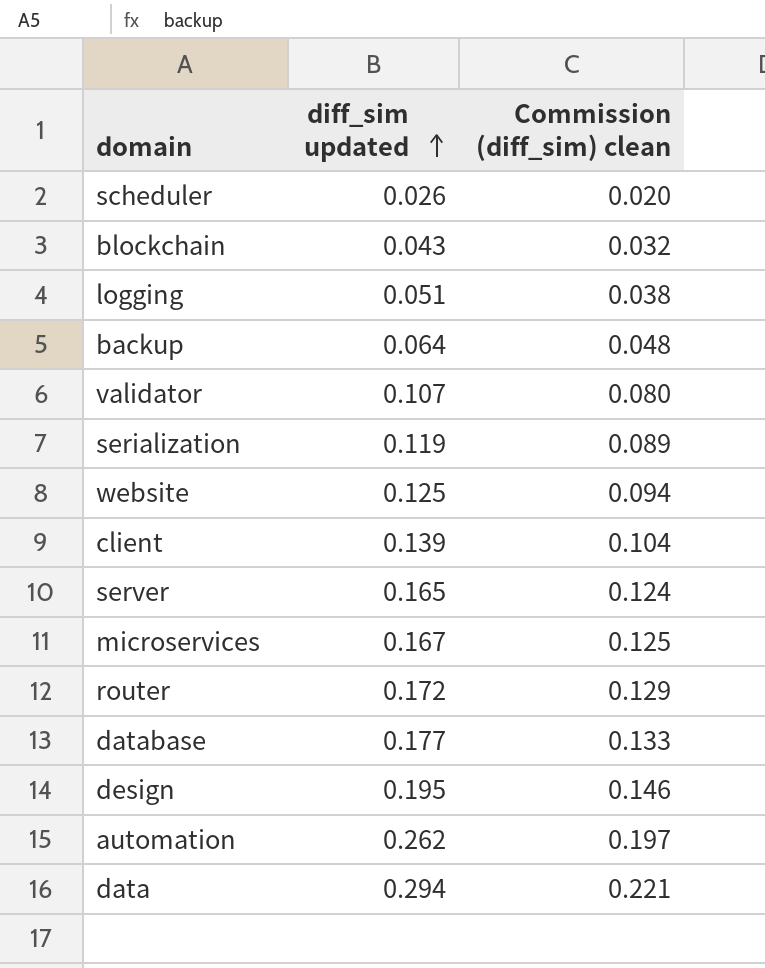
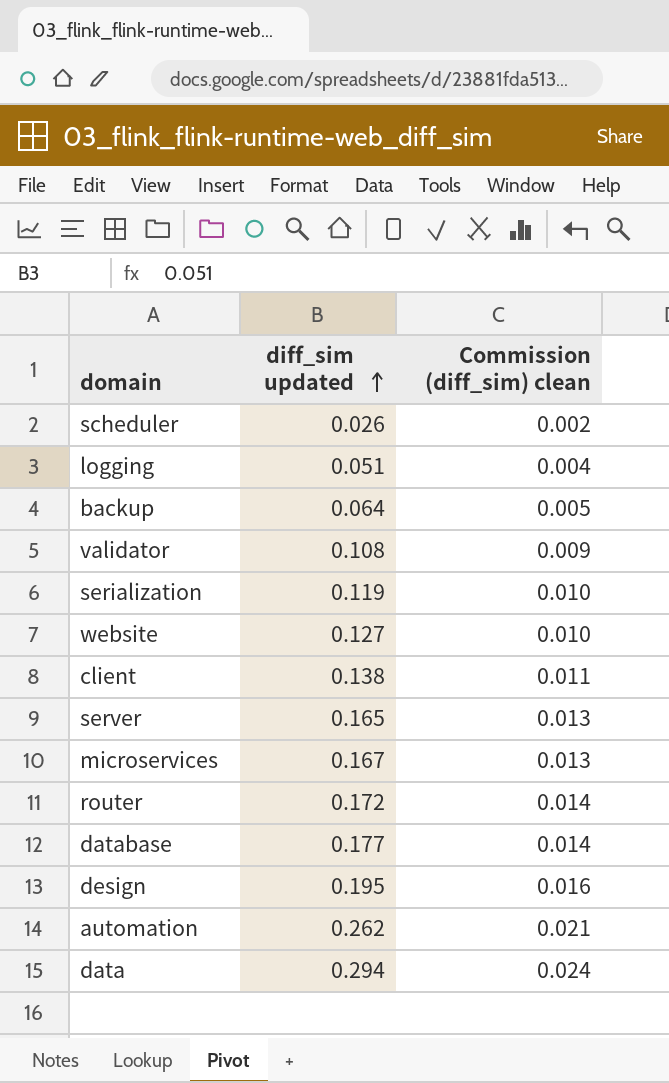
column Commission (diff_sim) clean | formula: [diff_sim updated] * 0.75 -> [diff_sim updated] * 0.08
row blockchain: 0.043 | 0.032 -> none
validator | diff_sim updated: 0.107 -> 0.108
website | diff_sim updated: 0.125 -> 0.127
client | diff_sim updated: 0.139 -> 0.138

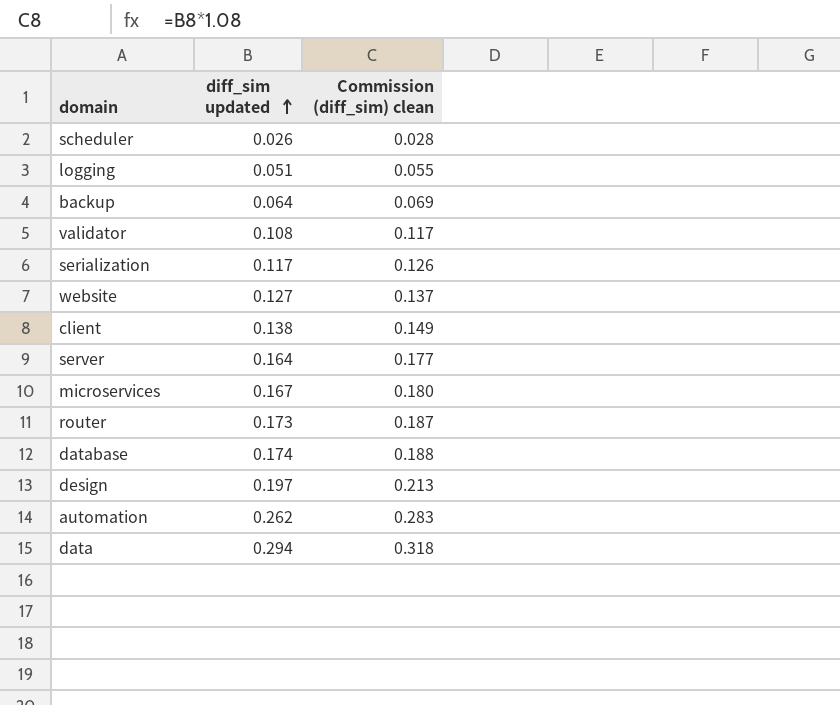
column Commission (diff_sim) clean | formula: [diff_sim updated] * 0.08 -> [diff_sim updated] * 1.08
serialization | diff_sim updated: 0.119 -> 0.117
server | diff_sim updated: 0.165 -> 0.164
router | diff_sim updated: 0.172 -> 0.173
database | diff_sim updated: 0.177 -> 0.174
design | diff_sim updated: 0.195 -> 0.197

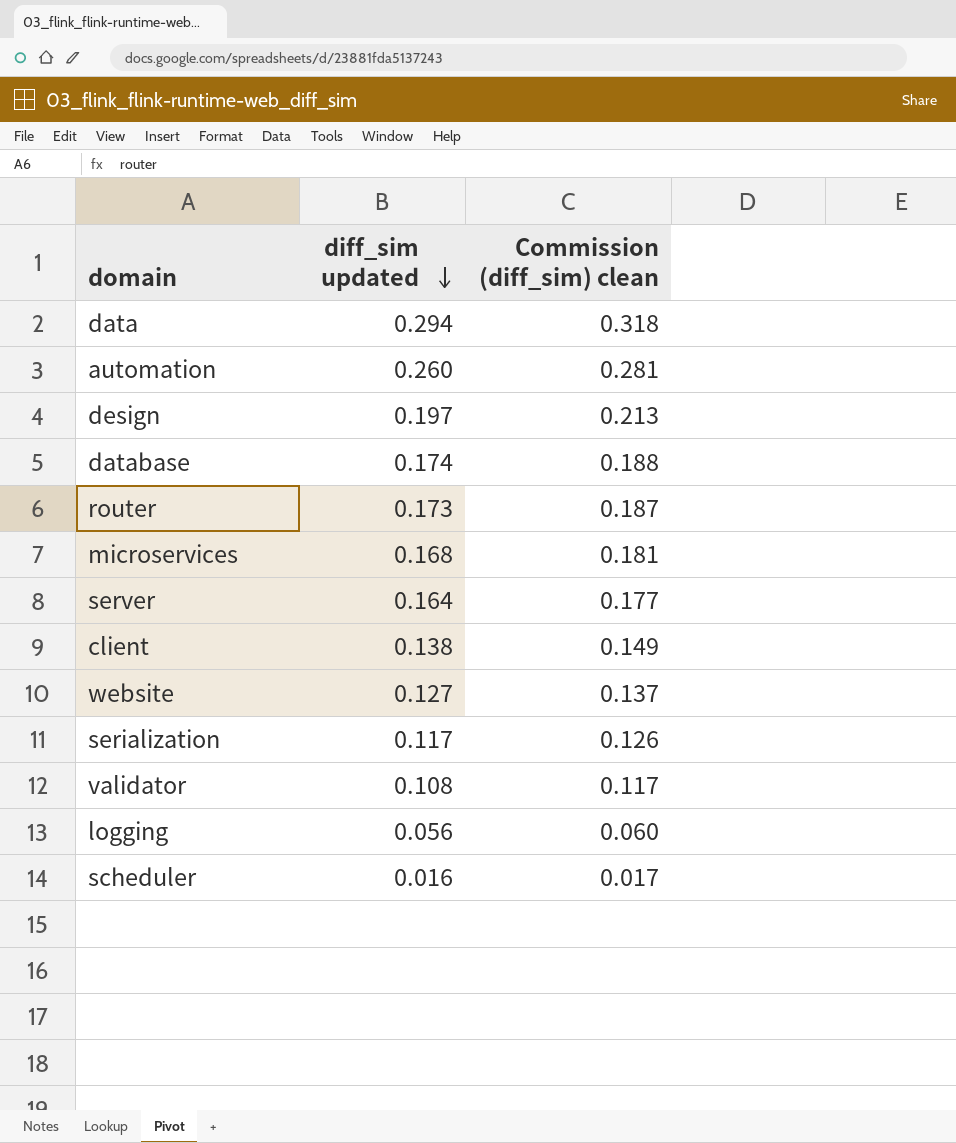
row order: diff_sim updated ascending -> diff_sim updated descending
row backup: 0.064 | 0.069 -> none
automation | diff_sim updated: 0.262 -> 0.260
automation | Commission (diff_sim) clean: 0.283 -> 0.281
microservices | diff_sim updated: 0.167 -> 0.168
microservices | Commission (diff_sim) clean: 0.180 -> 0.181
logging | diff_sim updated: 0.051 -> 0.056
logging | Commission (diff_sim) clean: 0.055 -> 0.060
scheduler | diff_sim updated: 0.026 -> 0.016
scheduler | Commission (diff_sim) clean: 0.028 -> 0.017

